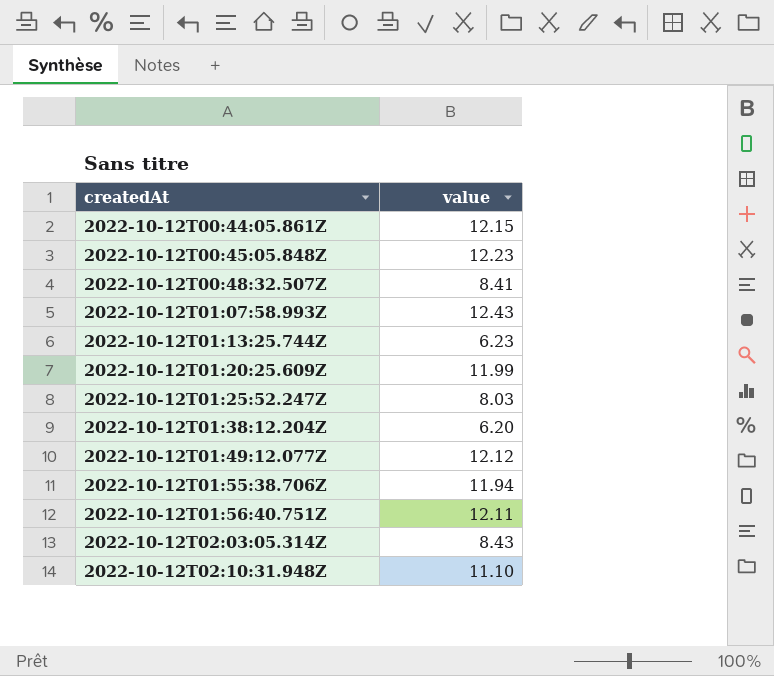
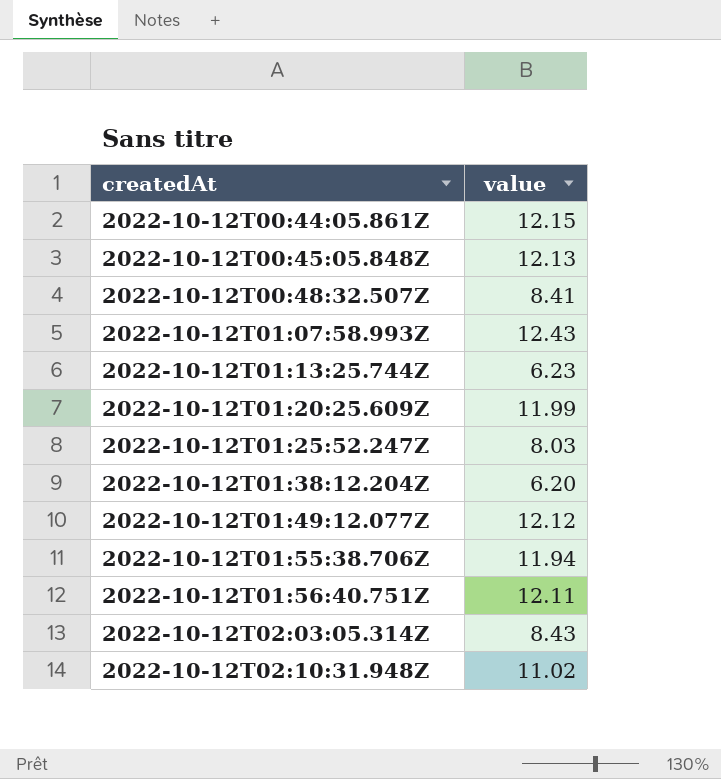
2022-10-12T00:45:05.848Z | value: 12.23 -> 12.13
2022-10-12T02:10:31.948Z | value: 11.10 -> 11.02

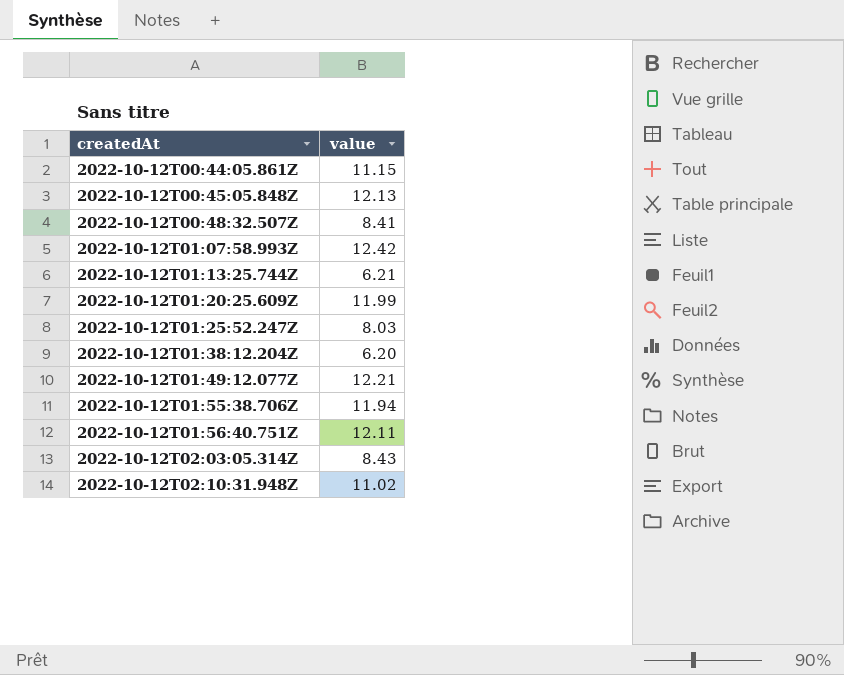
2022-10-12T00:44:05.861Z | value: 12.15 -> 11.15
2022-10-12T01:07:58.993Z | value: 12.43 -> 12.42
2022-10-12T01:13:25.744Z | value: 6.23 -> 6.21
2022-10-12T01:49:12.077Z | value: 12.12 -> 12.21

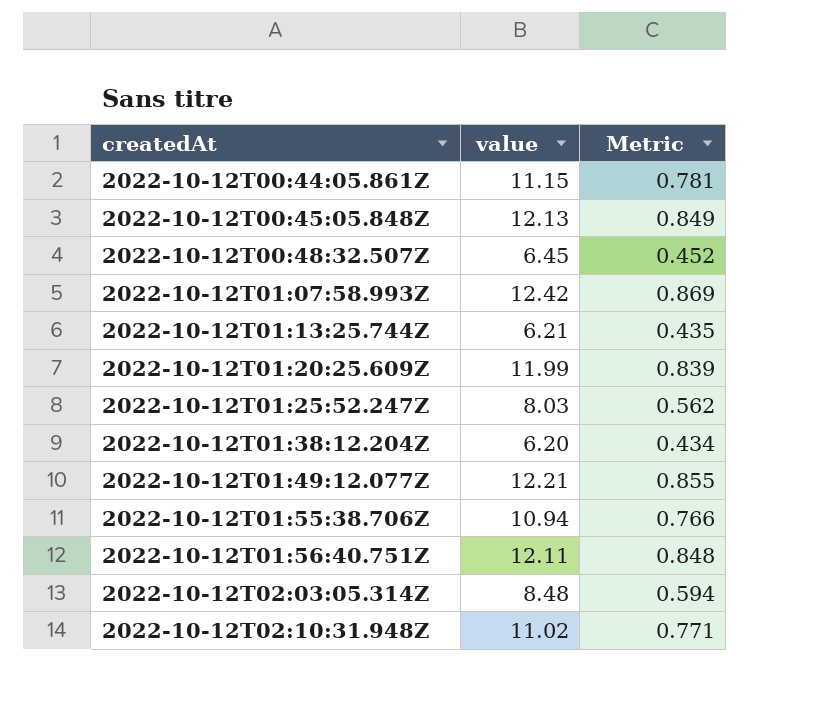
column Metric | formula: none -> [value] * 0.07
2022-10-12T00:48:32.507Z | value: 8.41 -> 6.45
2022-10-12T01:55:38.706Z | value: 11.94 -> 10.94
2022-10-12T02:03:05.314Z | value: 8.43 -> 8.48

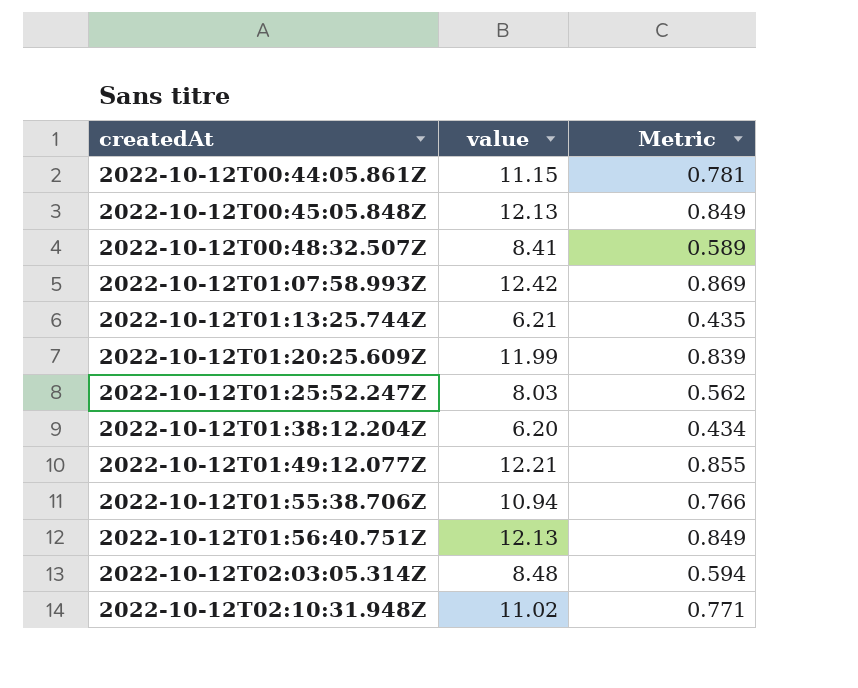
2022-10-12T00:48:32.507Z | value: 6.45 -> 8.41
2022-10-12T00:48:32.507Z | Metric: 0.452 -> 0.589
2022-10-12T01:56:40.751Z | value: 12.11 -> 12.13
2022-10-12T01:56:40.751Z | Metric: 0.848 -> 0.849

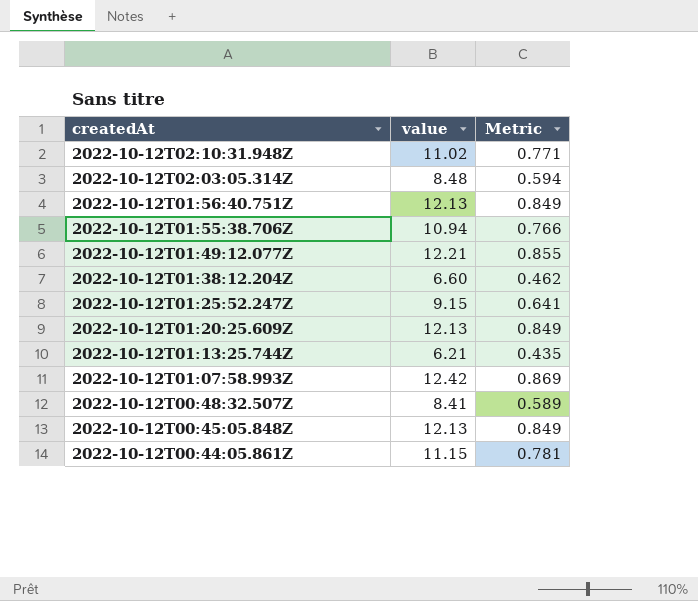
row order: createdAt ascending -> createdAt descending
2022-10-12T01:38:12.204Z | value: 6.20 -> 6.60
2022-10-12T01:38:12.204Z | Metric: 0.434 -> 0.462
2022-10-12T01:25:52.247Z | value: 8.03 -> 9.15
2022-10-12T01:25:52.247Z | Metric: 0.562 -> 0.641
2022-10-12T01:20:25.609Z | value: 11.99 -> 12.13
2022-10-12T01:20:25.609Z | Metric: 0.839 -> 0.849

